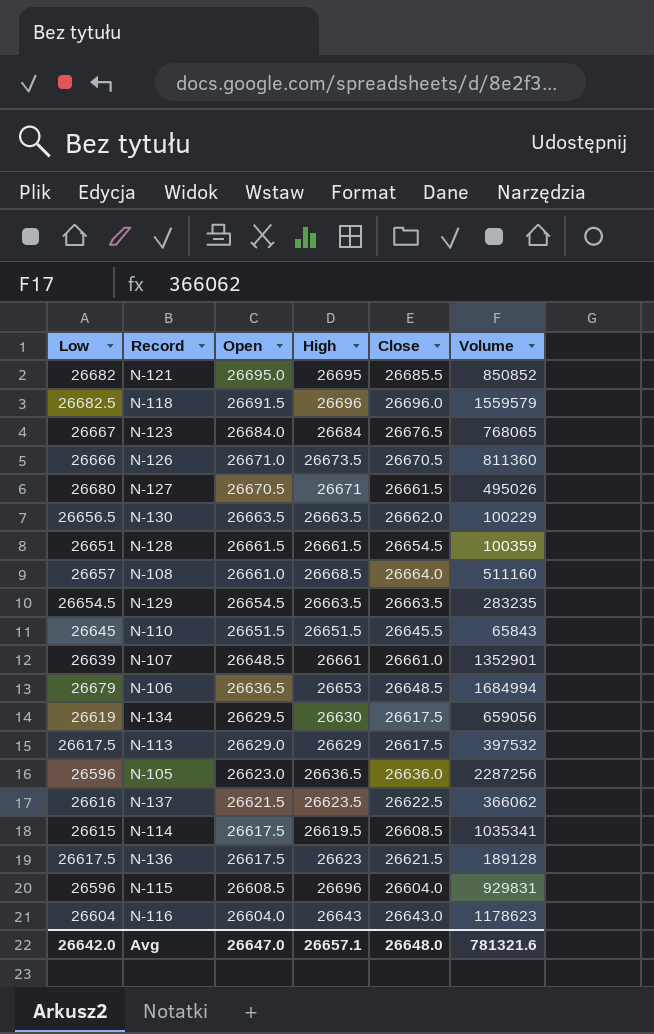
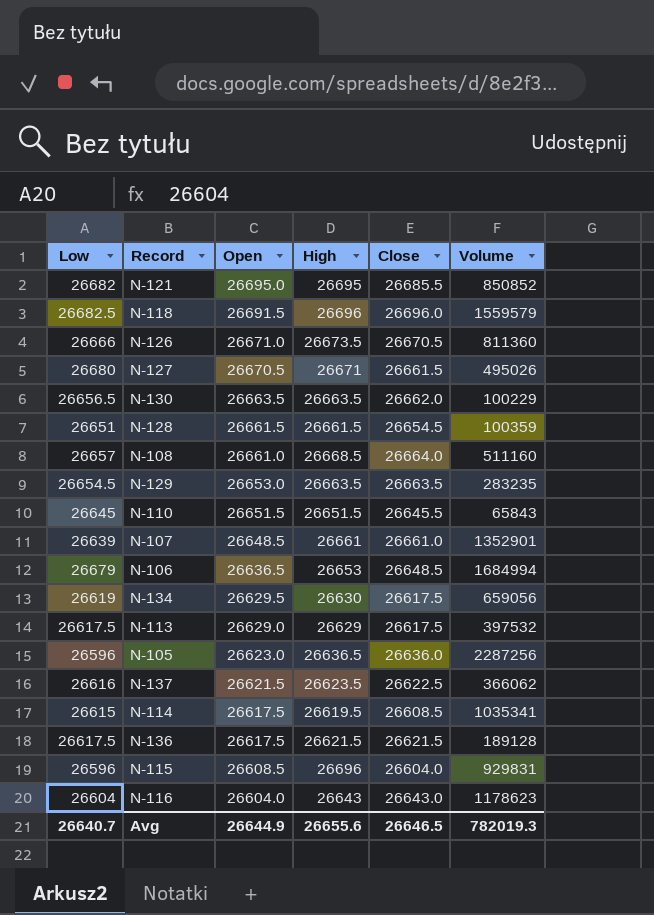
row N-123: 26667 | 26684.0 | 26684 | 26676.5 | 768065 -> none
N-129 | Open: 26654.5 -> 26653.0
N-136 | High: 26623 -> 26621.5
Avg | Low: 26642.0 -> 26640.7
Avg | Open: 26647.0 -> 26644.9
Avg | High: 26657.1 -> 26655.6
Avg | Close: 26648.0 -> 26646.5
Avg | Volume: 781321.6 -> 782019.3

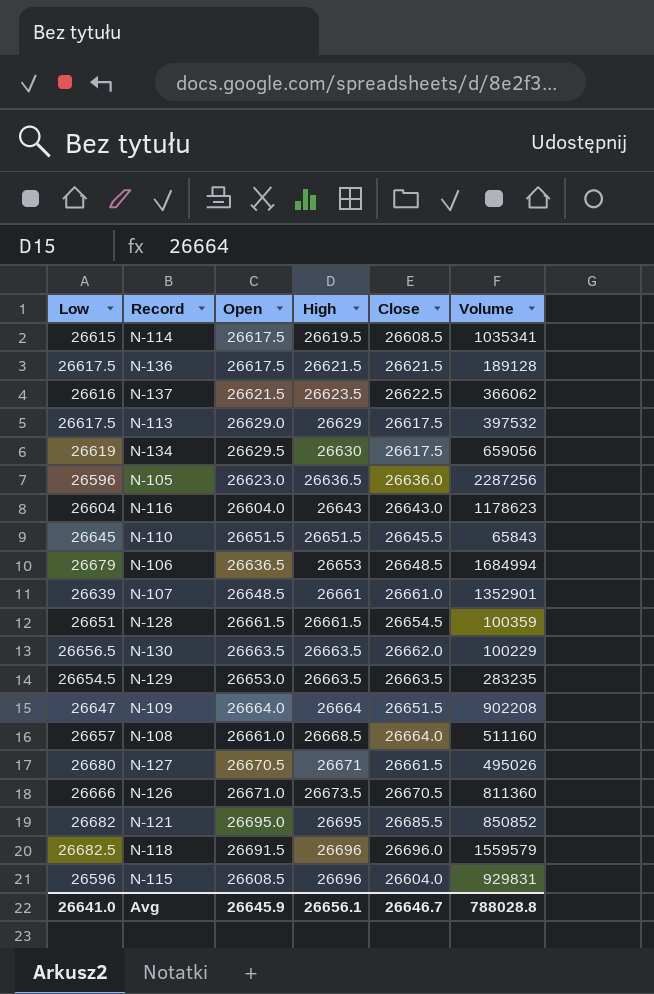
row order: Open descending -> High ascending
row N-109: none -> 26647 | 26664.0 | 26664 | 26651.5 | 902208
Avg | Low: 26640.7 -> 26641.0
Avg | Open: 26644.9 -> 26645.9
Avg | High: 26655.6 -> 26656.1
Avg | Close: 26646.5 -> 26646.7
Avg | Volume: 782019.3 -> 788028.8

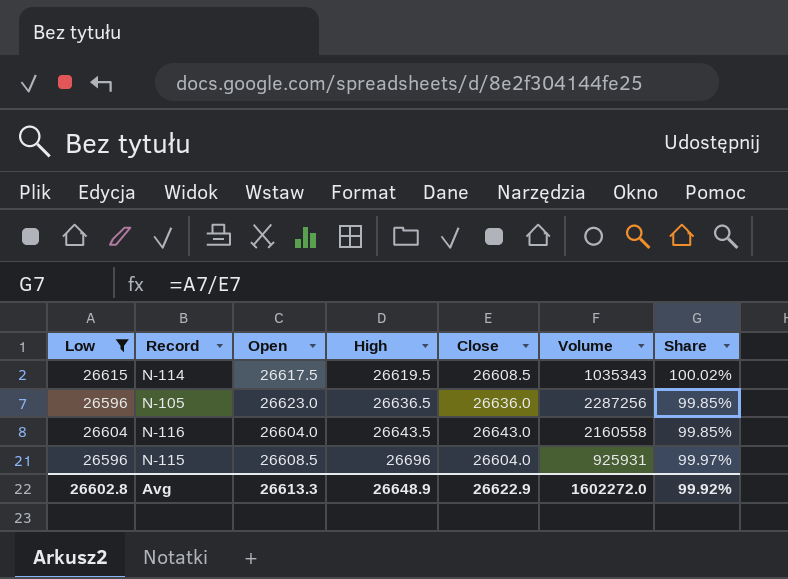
filter: none -> Low <= 26615
column Share | formula: none -> [Low] / [Close]
N-114 | Volume: 1035341 -> 1035343
N-116 | High: 26643 -> 26643.5
N-116 | Volume: 1178623 -> 2160558
N-115 | Volume: 929831 -> 925931
Avg | Low: 26641.0 -> 26602.8
Avg | Open: 26645.9 -> 26613.3
Avg | High: 26656.1 -> 26648.9
Avg | Close: 26646.7 -> 26622.9
Avg | Volume: 788028.8 -> 1602272.0

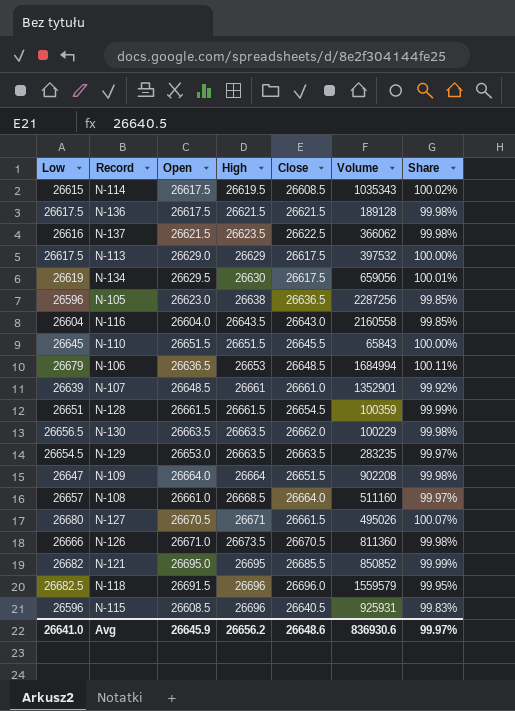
filter: Low <= 26615 -> none
N-105 | High: 26636.5 -> 26638
N-105 | Close: 26636.0 -> 26636.5
N-115 | Close: 26604.0 -> 26640.5
N-115 | Share: 99.97% -> 99.83%
Avg | Low: 26602.8 -> 26641.0
Avg | Open: 26613.3 -> 26645.9
Avg | High: 26648.9 -> 26656.2
Avg | Close: 26622.9 -> 26648.6
Avg | Volume: 1602272.0 -> 836930.6
Avg | Share: 99.92% -> 99.97%

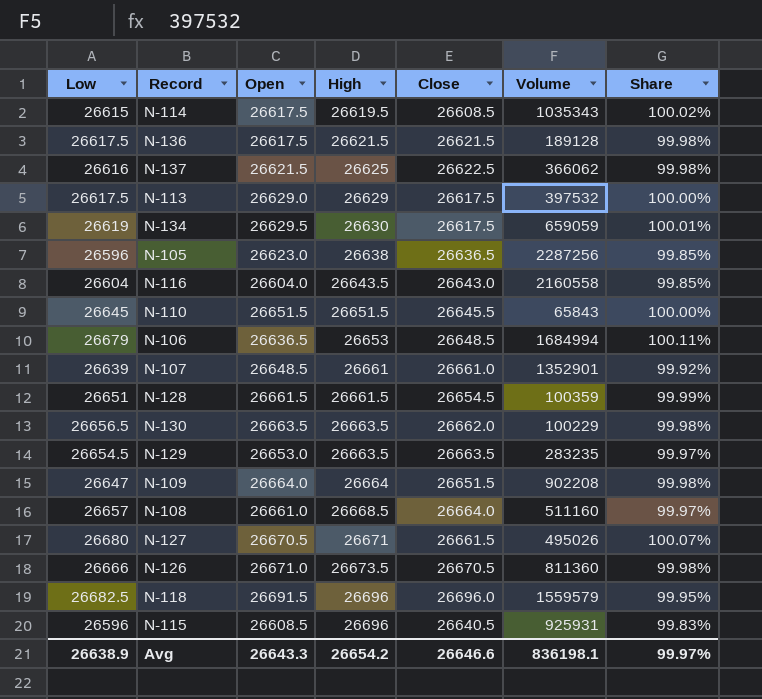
row N-121: 26682 | 26695.0 | 26695 | 26685.5 | 850852 | 99.99% -> none
N-137 | High: 26623.5 -> 26625
N-134 | Volume: 659056 -> 659059
Avg | Low: 26641.0 -> 26638.9
Avg | Open: 26645.9 -> 26643.3
Avg | High: 26656.2 -> 26654.2
Avg | Close: 26648.6 -> 26646.6
Avg | Volume: 836930.6 -> 836198.1

